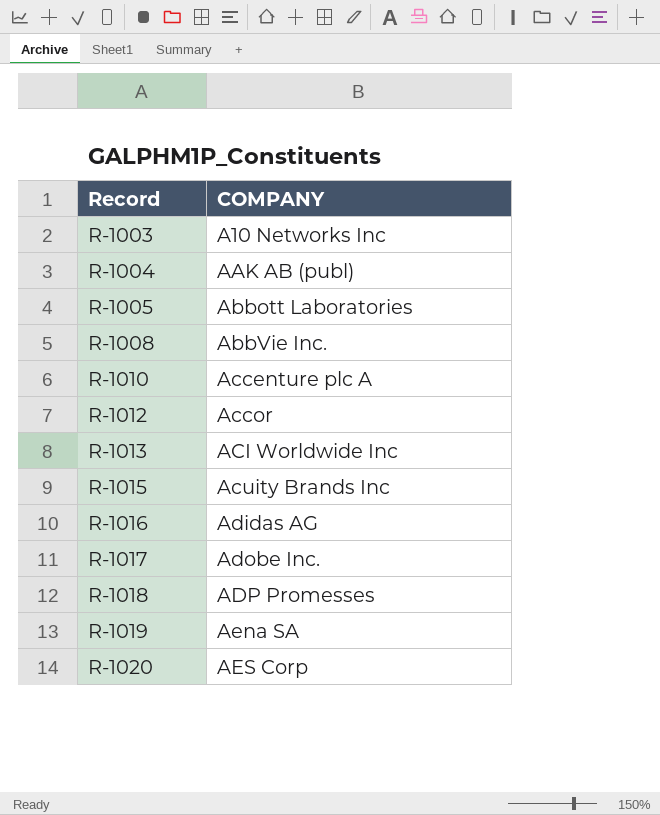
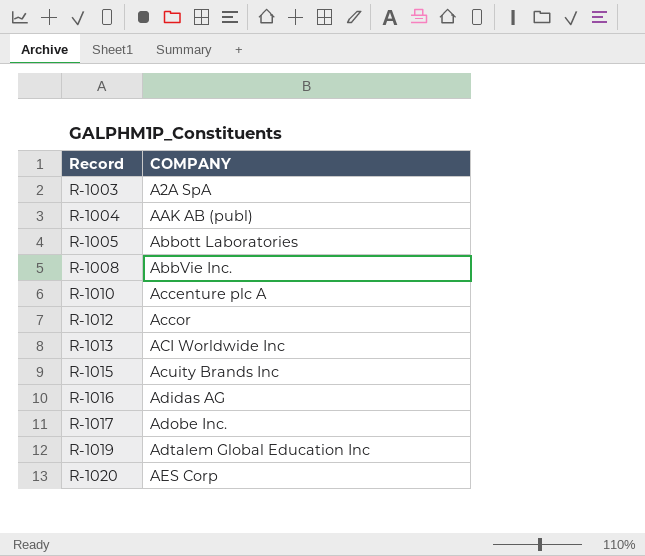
row R-1018: ADP Promesses -> none
R-1003 | COMPANY: A10 Networks Inc -> A2A SpA
R-1019 | COMPANY: Aena SA -> Adtalem Global Education Inc

